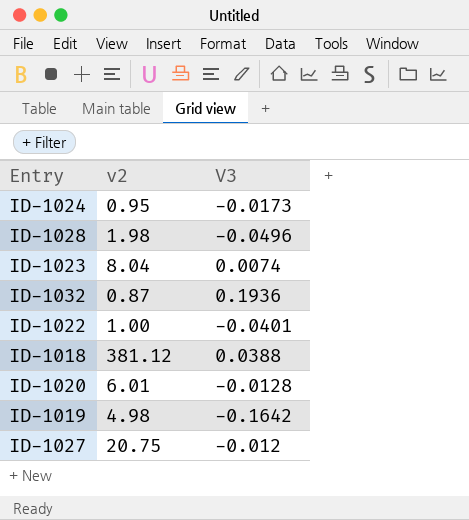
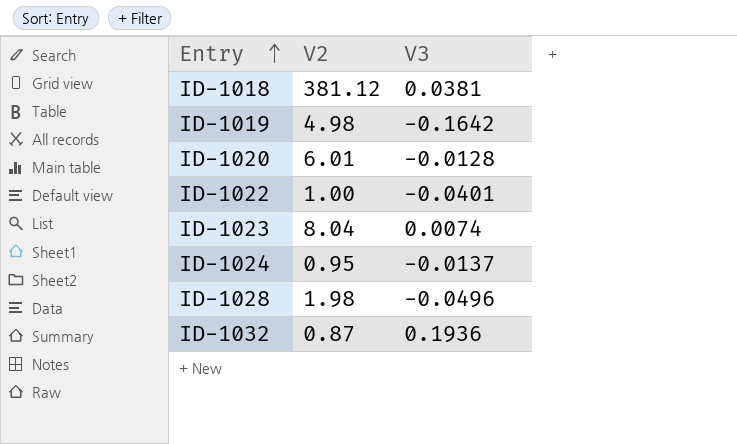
row order: none -> Entry ascending
column name: v2 -> V2
row ID-1027: 20.75 | -0.012 -> none
ID-1018 | V3: 0.0388 -> 0.0381
ID-1024 | V3: -0.0173 -> -0.0137

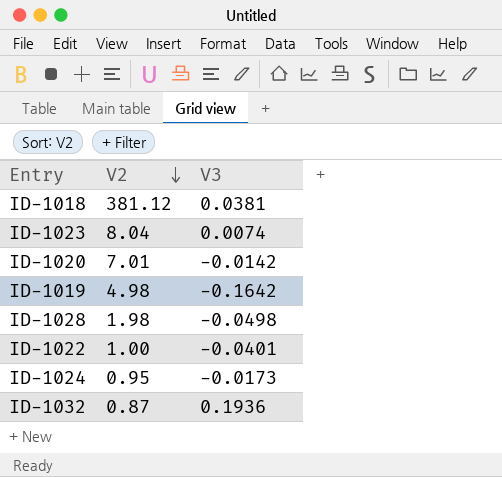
row order: Entry ascending -> V2 descending
ID-1020 | V2: 6.01 -> 7.01
ID-1020 | V3: -0.0128 -> -0.0142
ID-1028 | V3: -0.0496 -> -0.0498
ID-1024 | V3: -0.0137 -> -0.0173

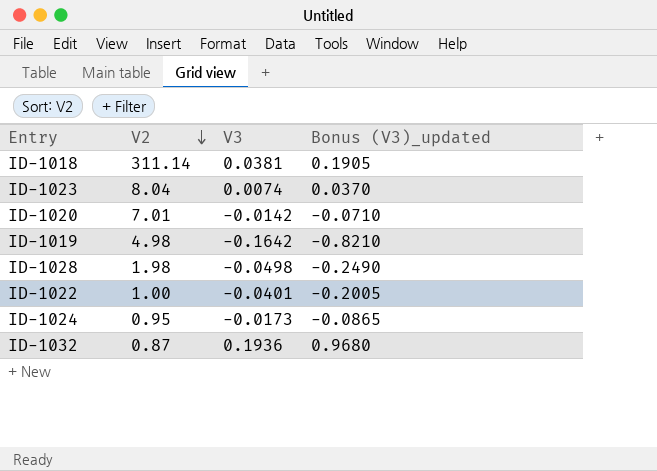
column Bonus (V3)_updated | formula: none -> [V3] * 5
ID-1018 | V2: 381.12 -> 311.14

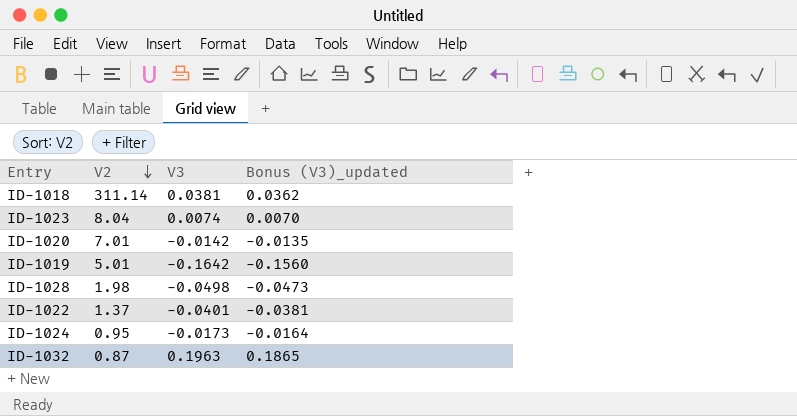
column Bonus (V3)_updated | formula: [V3] * 5 -> [V3] * 0.95
ID-1019 | V2: 4.98 -> 5.01
ID-1022 | V2: 1.00 -> 1.37
ID-1032 | V3: 0.1936 -> 0.1963

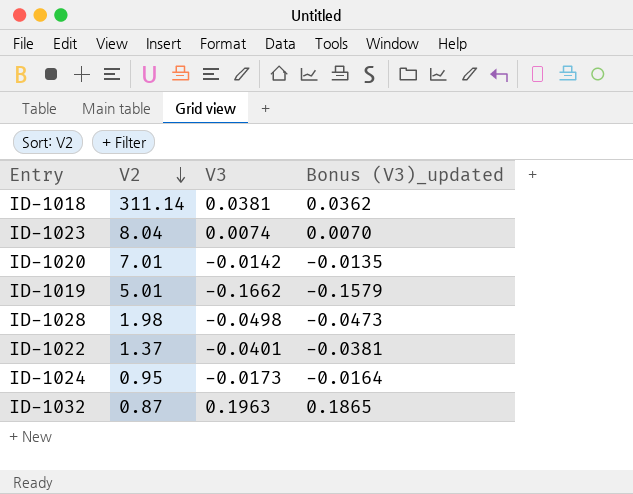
ID-1019 | V3: -0.1642 -> -0.1662
ID-1019 | Bonus (V3)_updated: -0.1560 -> -0.1579

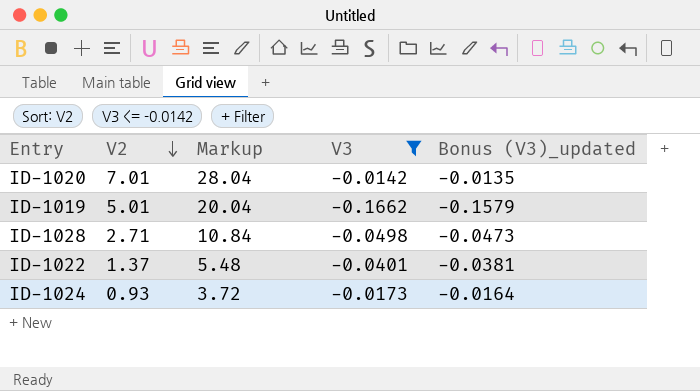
filter: none -> V3 <= -0.0142
column Markup | formula: none -> [V2] * 4
ID-1028 | V2: 1.98 -> 2.71
ID-1024 | V2: 0.95 -> 0.93

